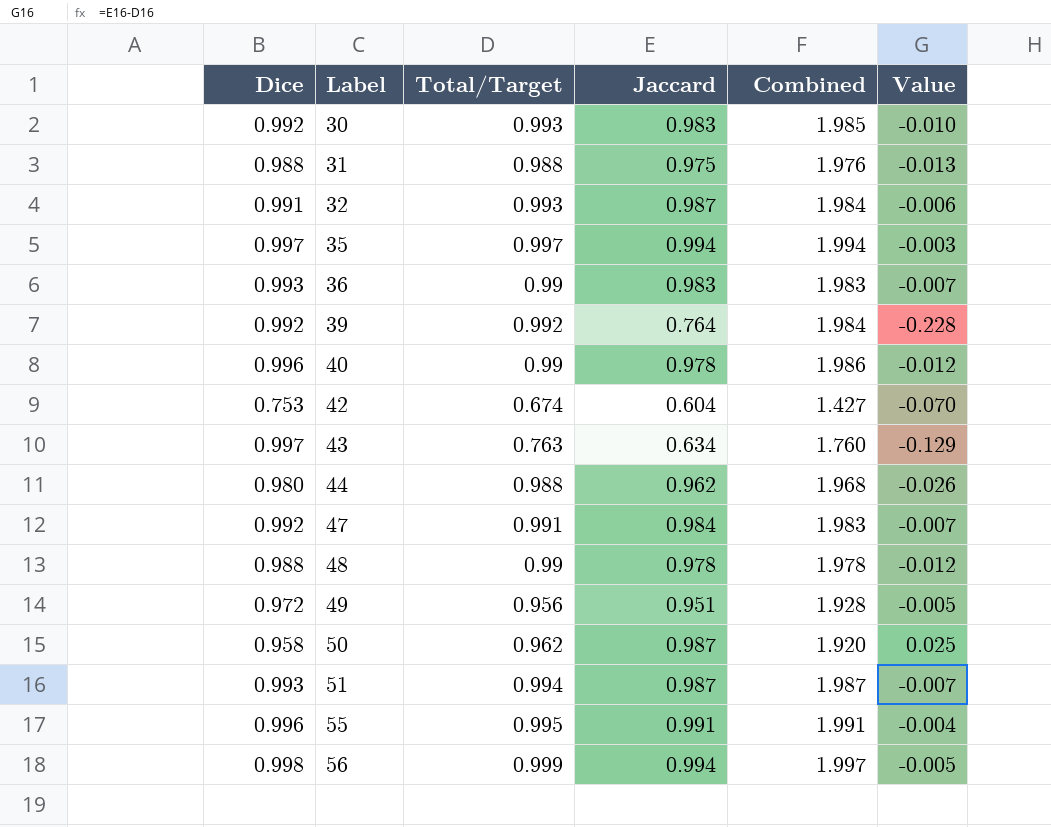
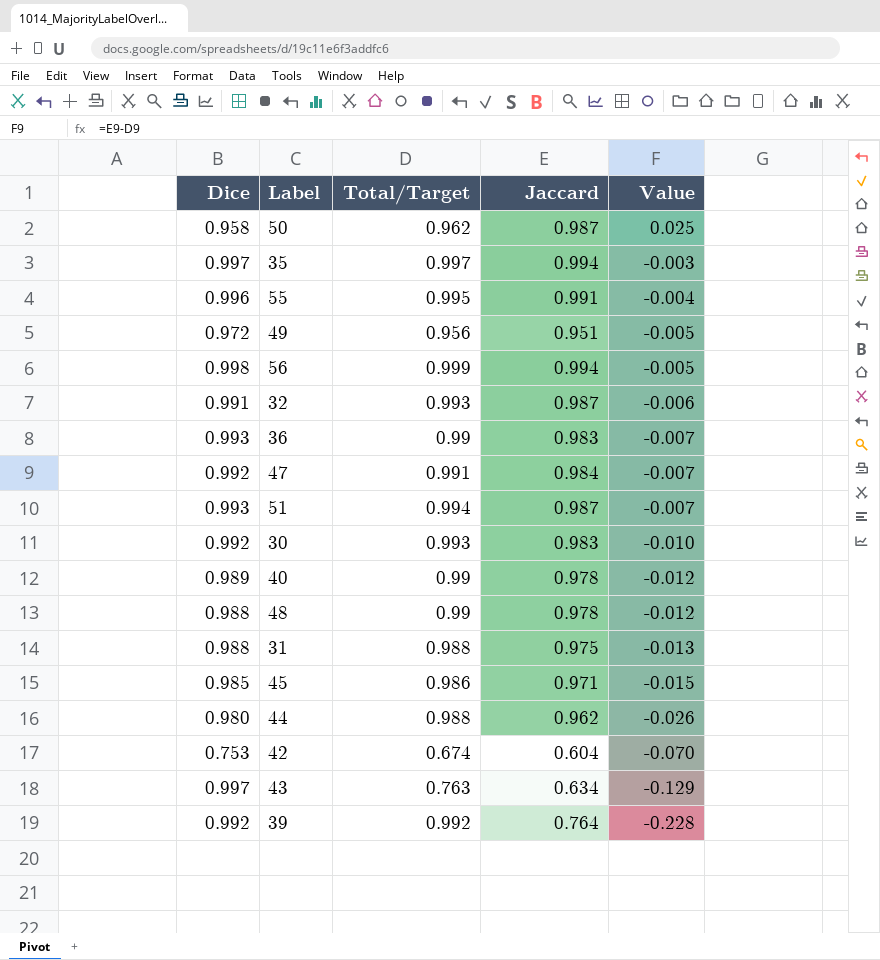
row order: Label ascending -> Value descending
column Combined | formula: [Dice] + [Total/Target] -> none
40 | Dice: 0.996 -> 0.989
row 45: none -> 0.985 | 0.986 | 0.971 | -0.015

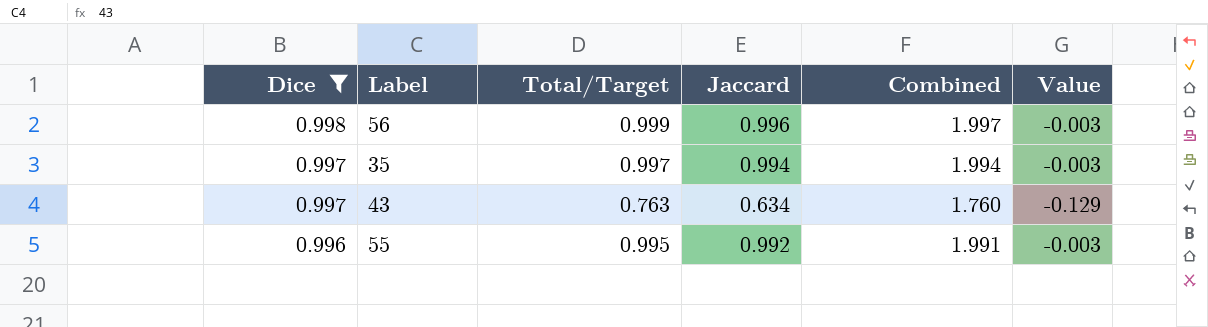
filter: none -> Dice >= 0.996
row order: Value descending -> Dice descending
column Combined | formula: none -> [Dice] + [Total/Target]
56 | Jaccard: 0.994 -> 0.996
56 | Value: -0.005 -> -0.003
55 | Jaccard: 0.991 -> 0.992
55 | Value: -0.004 -> -0.003

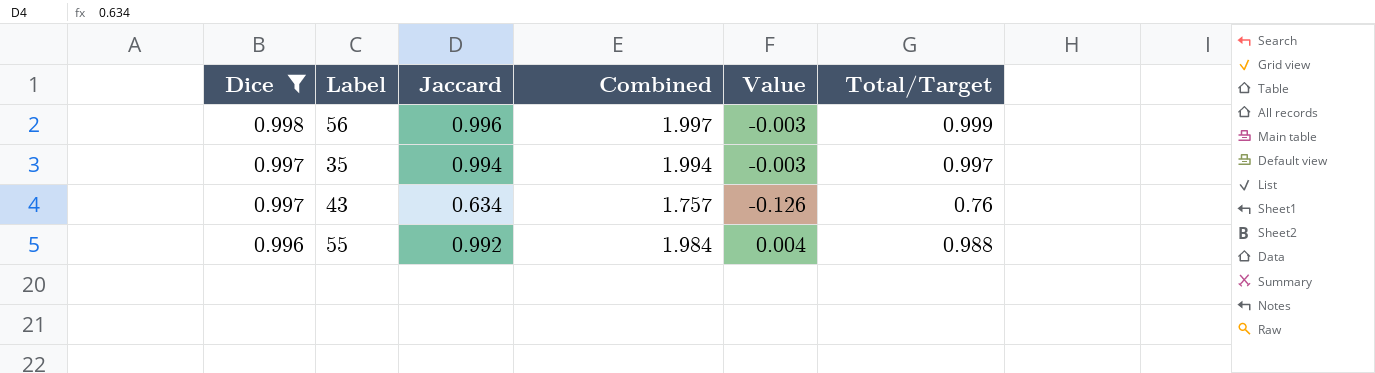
column Total/Target | position: 3 -> 6
43 | Combined: 1.760 -> 1.757
43 | Value: -0.129 -> -0.126
43 | Total/Target: 0.763 -> 0.76
55 | Combined: 1.991 -> 1.984
55 | Value: -0.003 -> 0.004
55 | Total/Target: 0.995 -> 0.988

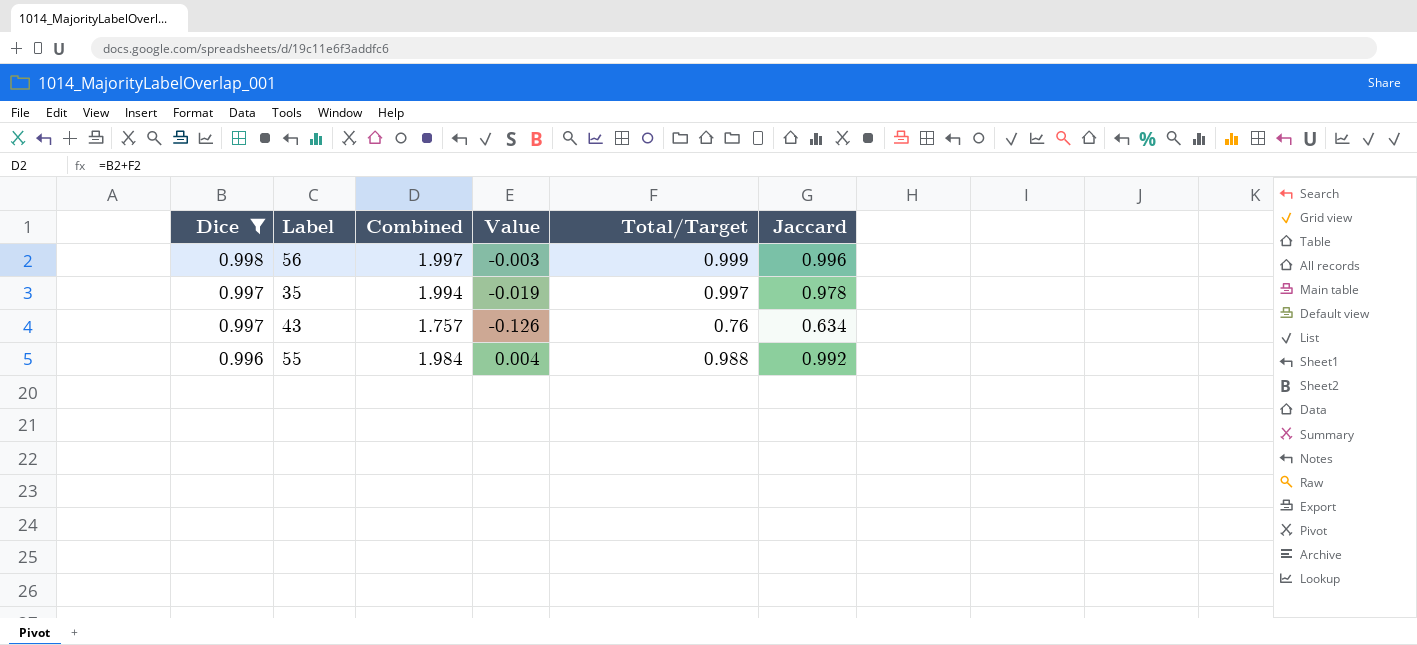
column Jaccard | position: 3 -> 6
35 | Value: -0.003 -> -0.019
35 | Jaccard: 0.994 -> 0.978

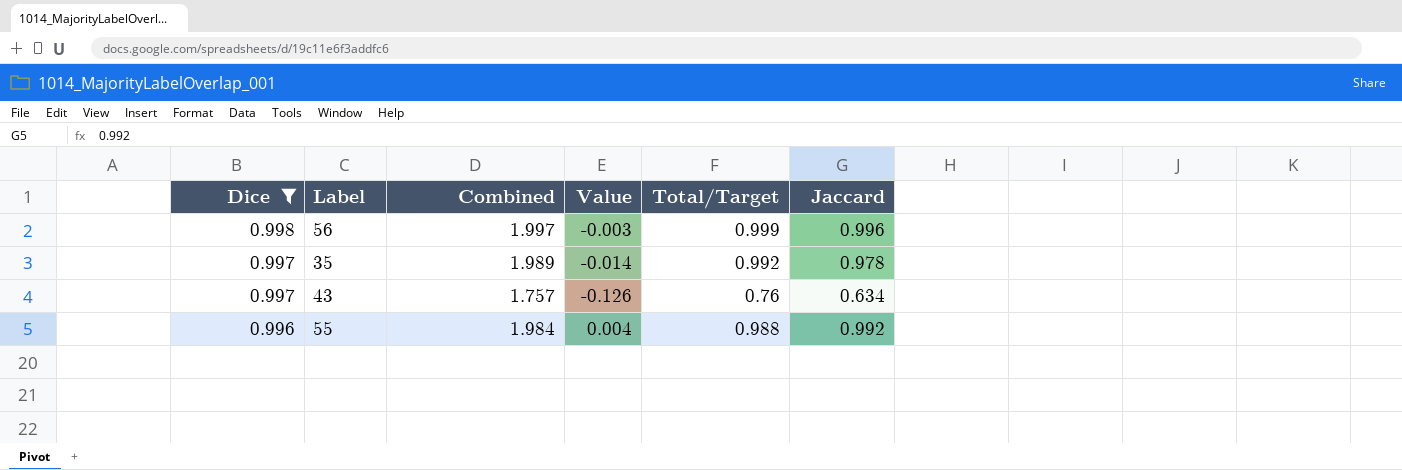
35 | Combined: 1.994 -> 1.989
35 | Value: -0.019 -> -0.014
35 | Total/Target: 0.997 -> 0.992

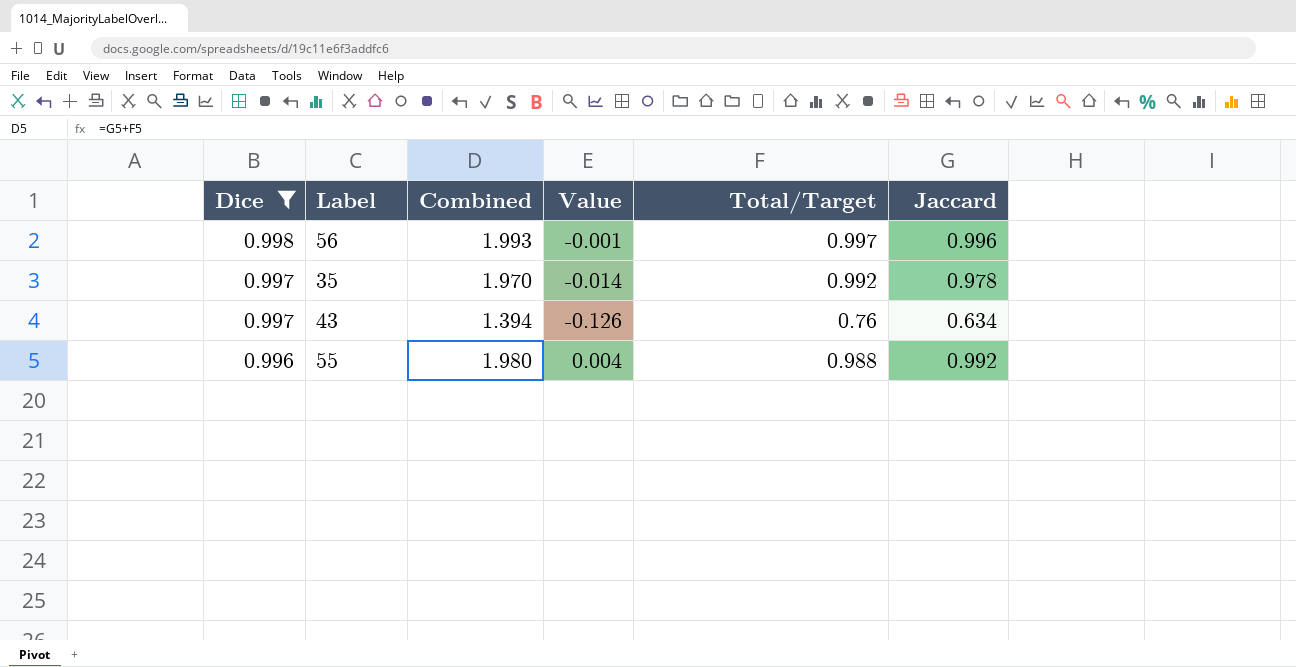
column Combined | formula: [Dice] + [Total/Target] -> [Total/Target] + [Jaccard]
56 | Value: -0.003 -> -0.001
56 | Total/Target: 0.999 -> 0.997

